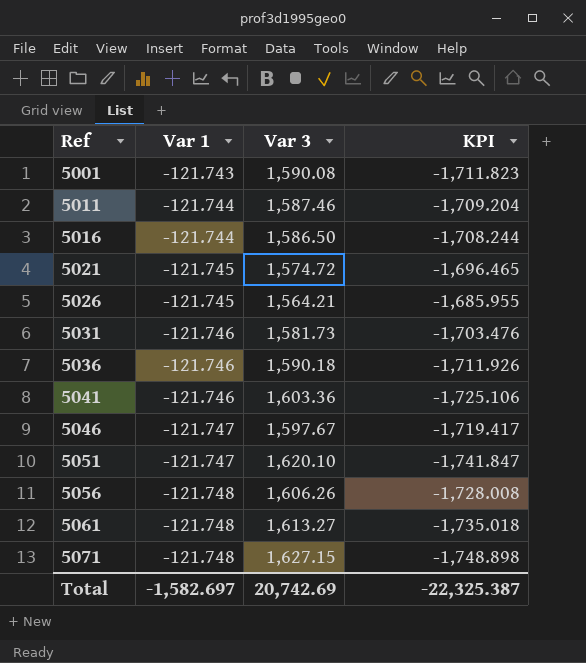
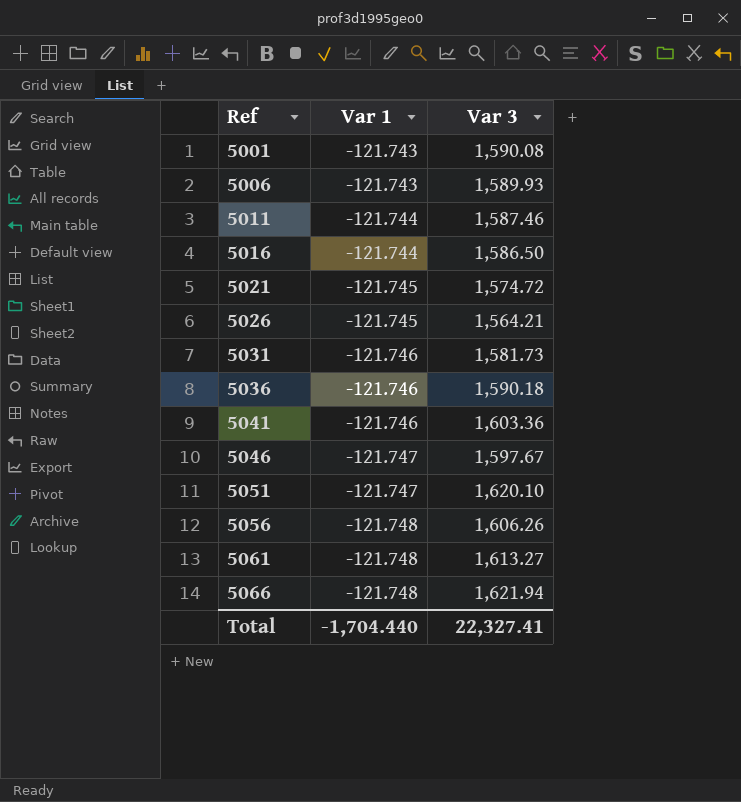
column KPI | formula: [Var 1] - [Var 3] -> none
row 5071: -121.748 | 1,627.15 | -1,748.898 -> none
row 5006: none -> -121.743 | 1,589.93
row 5066: none -> -121.748 | 1,621.94
Total | Var 1: -1,582.697 -> -1,704.440
Total | Var 3: 20,742.69 -> 22,327.41

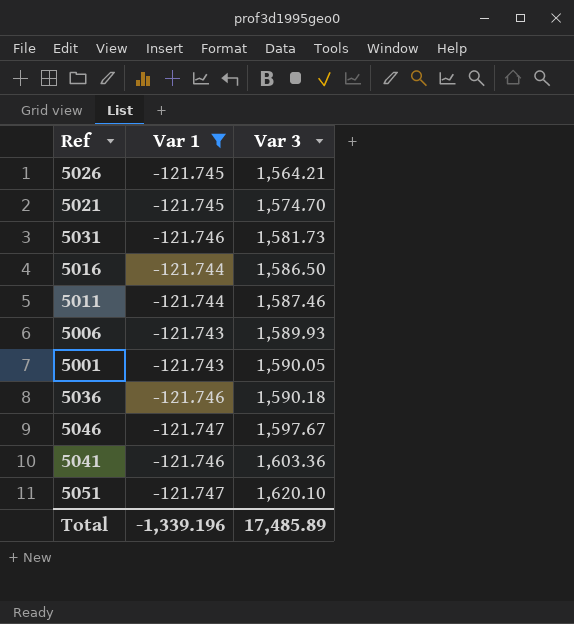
filter: none -> Var 1 != -121.748
row order: Ref ascending -> Var 3 ascending
5021 | Var 3: 1,574.72 -> 1,574.70
5001 | Var 3: 1,590.08 -> 1,590.05
Total | Var 1: -1,704.440 -> -1,339.196
Total | Var 3: 22,327.41 -> 17,485.89

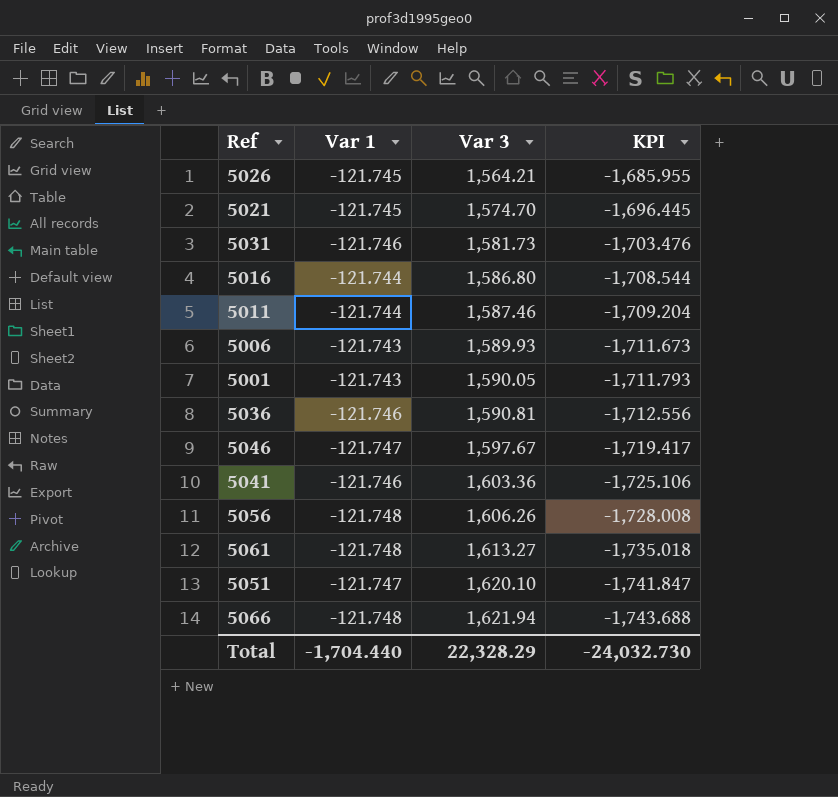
filter: Var 1 != -121.748 -> none
column KPI | formula: none -> [Var 1] - [Var 3]
5016 | Var 3: 1,586.50 -> 1,586.80
5036 | Var 3: 1,590.18 -> 1,590.81
Total | Var 1: -1,339.196 -> -1,704.440
Total | Var 3: 17,485.89 -> 22,328.29

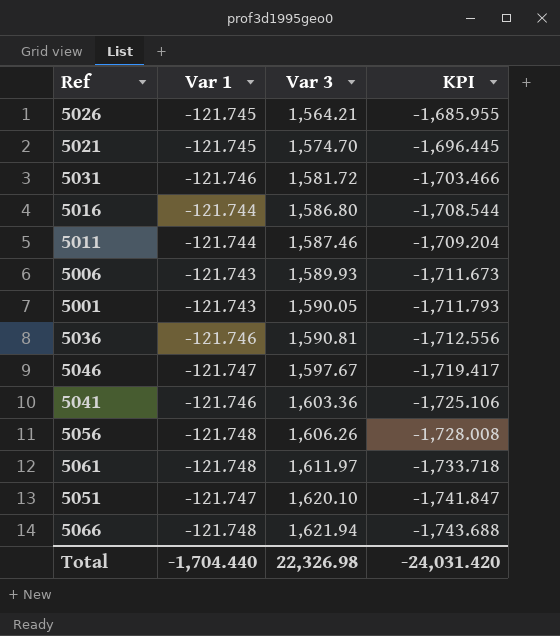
5031 | Var 3: 1,581.73 -> 1,581.72
5031 | KPI: -1,703.476 -> -1,703.466
5061 | Var 3: 1,613.27 -> 1,611.97
5061 | KPI: -1,735.018 -> -1,733.718
Total | Var 3: 22,328.29 -> 22,326.98
Total | KPI: -24,032.730 -> -24,031.420

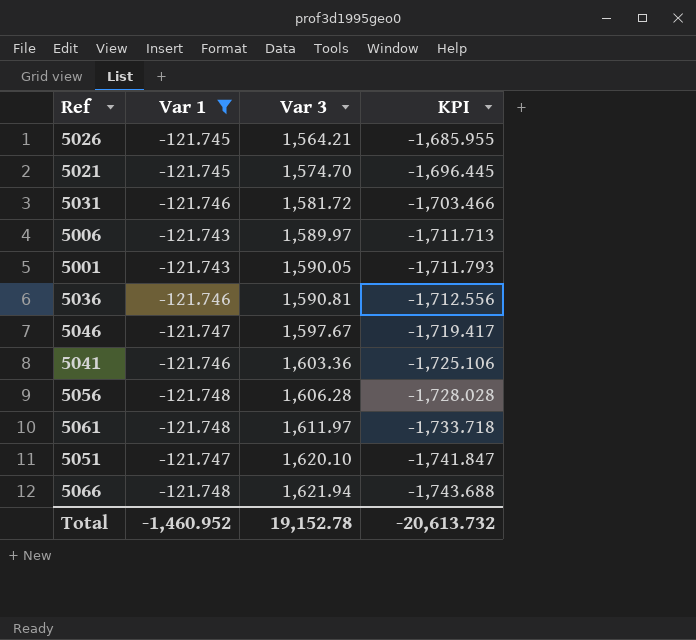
filter: none -> Var 1 != -121.744
5006 | Var 3: 1,589.93 -> 1,589.97
5006 | KPI: -1,711.673 -> -1,711.713
5056 | Var 3: 1,606.26 -> 1,606.28
5056 | KPI: -1,728.008 -> -1,728.028
Total | Var 1: -1,704.440 -> -1,460.952
Total | Var 3: 22,326.98 -> 19,152.78
Total | KPI: -24,031.420 -> -20,613.732

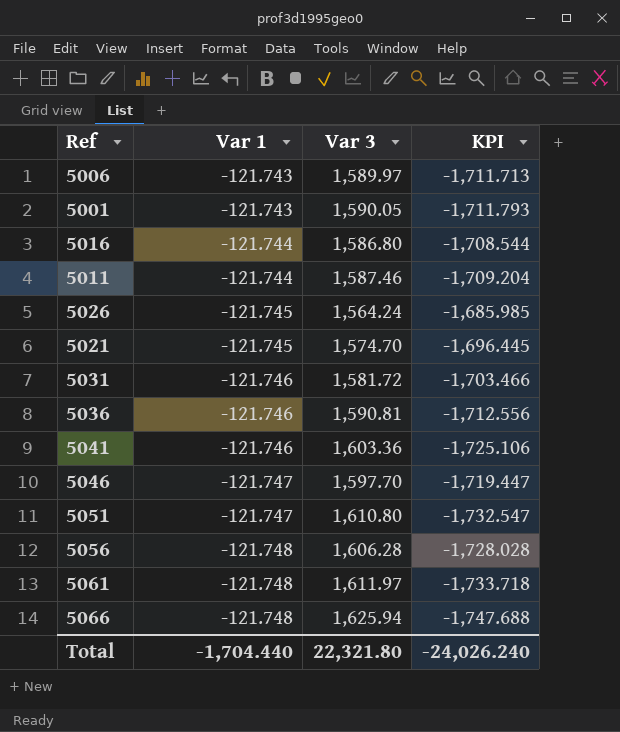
filter: Var 1 != -121.744 -> none
row order: Var 3 ascending -> Var 1 descending
5026 | Var 3: 1,564.21 -> 1,564.24
5026 | KPI: -1,685.955 -> -1,685.985
5046 | Var 3: 1,597.67 -> 1,597.70
5046 | KPI: -1,719.417 -> -1,719.447
5051 | Var 3: 1,620.10 -> 1,610.80
5051 | KPI: -1,741.847 -> -1,732.547
5066 | Var 3: 1,621.94 -> 1,625.94
5066 | KPI: -1,743.688 -> -1,747.688
Total | Var 1: -1,460.952 -> -1,704.440
Total | Var 3: 19,152.78 -> 22,321.80
Total | KPI: -20,613.732 -> -24,026.240

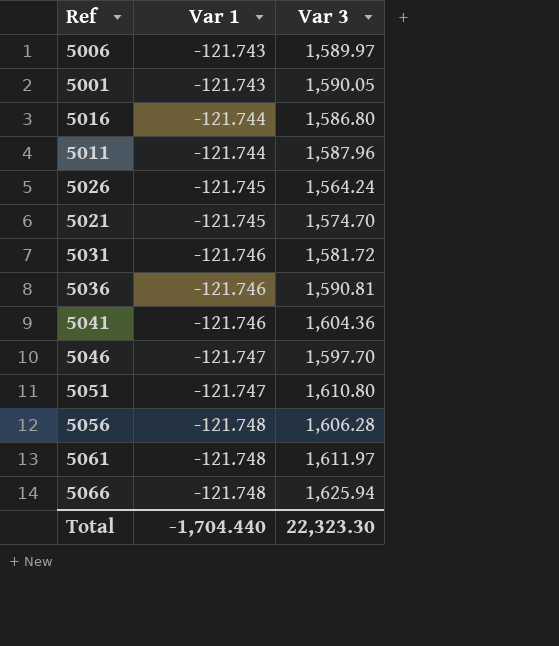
column KPI | formula: [Var 1] - [Var 3] -> none
5011 | Var 3: 1,587.46 -> 1,587.96
5041 | Var 3: 1,603.36 -> 1,604.36
Total | Var 3: 22,321.80 -> 22,323.30

